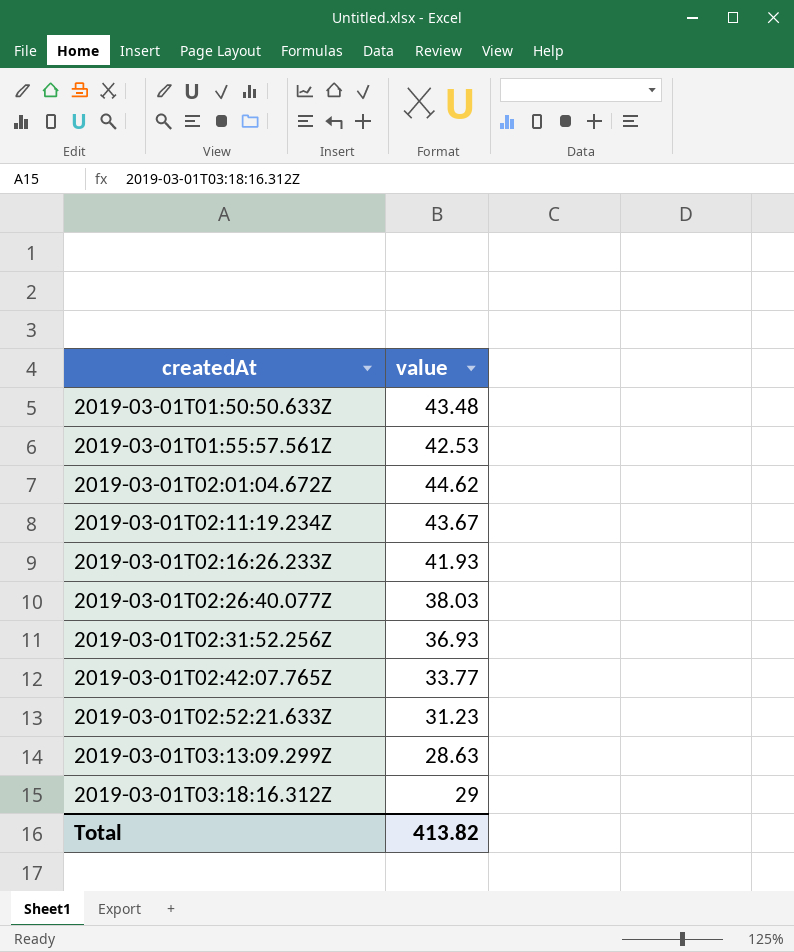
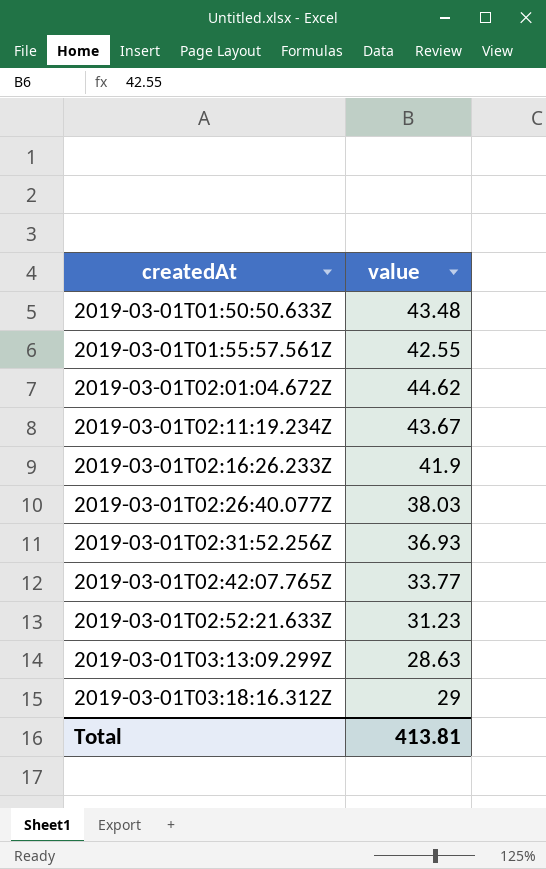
2019-03-01T01:55:57.561Z | value: 42.53 -> 42.55
2019-03-01T02:16:26.233Z | value: 41.93 -> 41.9
Total | value: 413.82 -> 413.81

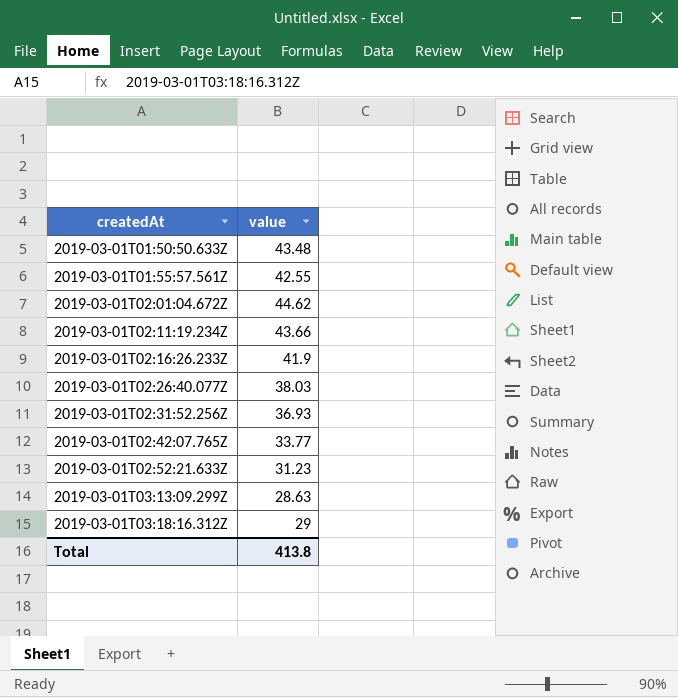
2019-03-01T02:11:19.234Z | value: 43.67 -> 43.66
Total | value: 413.81 -> 413.8

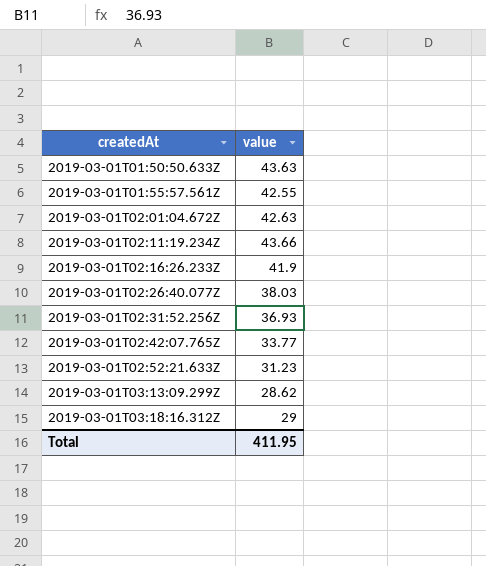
2019-03-01T01:50:50.633Z | value: 43.48 -> 43.63
2019-03-01T02:01:04.672Z | value: 44.62 -> 42.63
2019-03-01T03:13:09.299Z | value: 28.63 -> 28.62
Total | value: 413.8 -> 411.95

